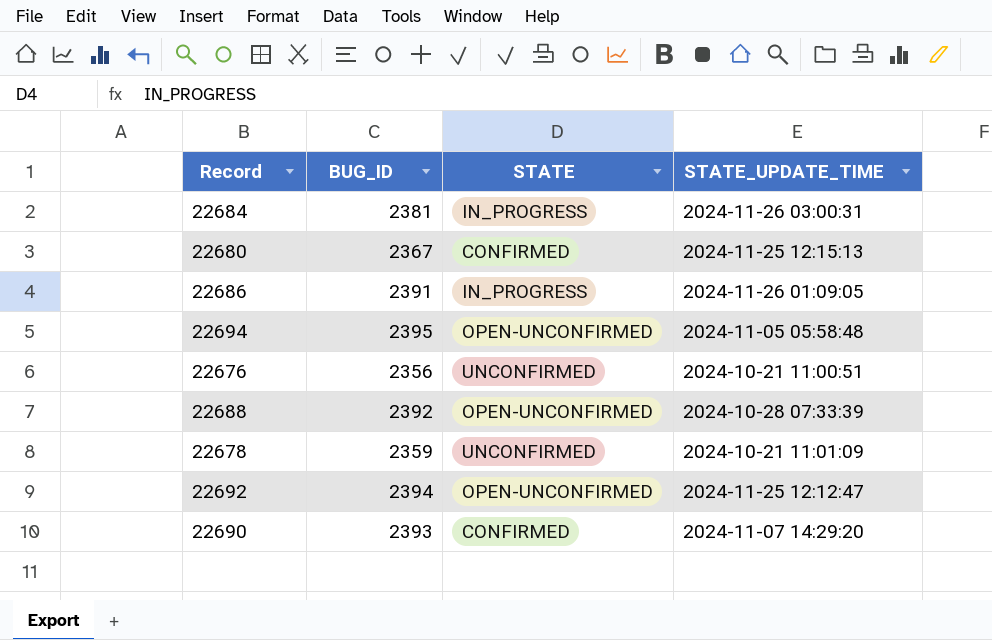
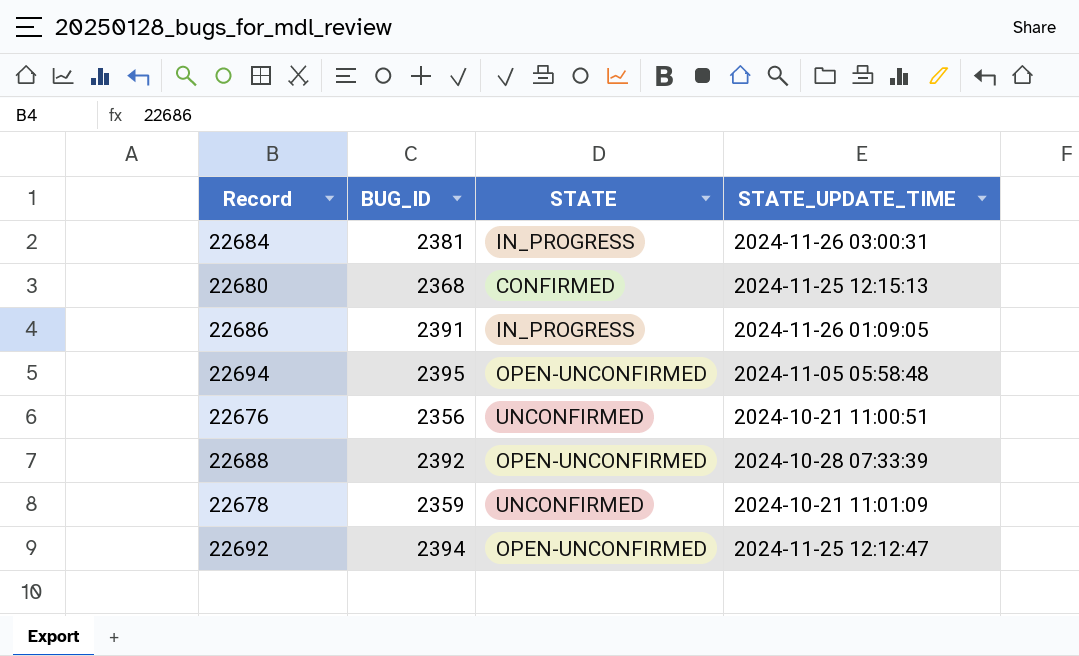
row 22690: 2393 | CONFIRMED | 2024-11-07 14:29:20 -> none
22680 | BUG_ID: 2367 -> 2368

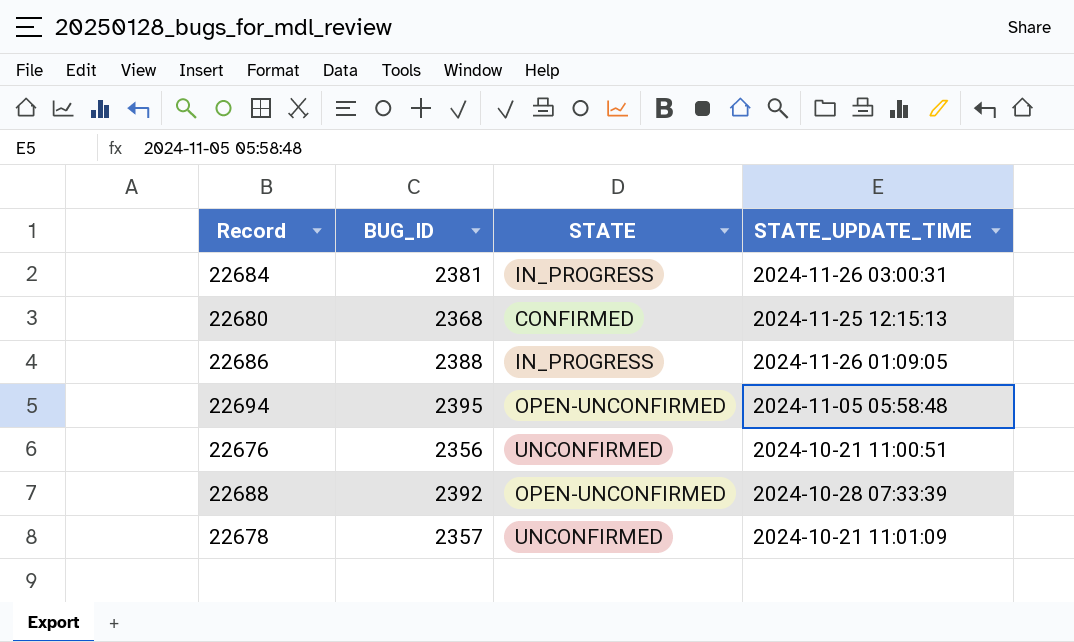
row 22692: 2394 | OPEN-UNCONFIRMED | 2024-11-25 12:12:47 -> none
22686 | BUG_ID: 2391 -> 2388
22678 | BUG_ID: 2359 -> 2357

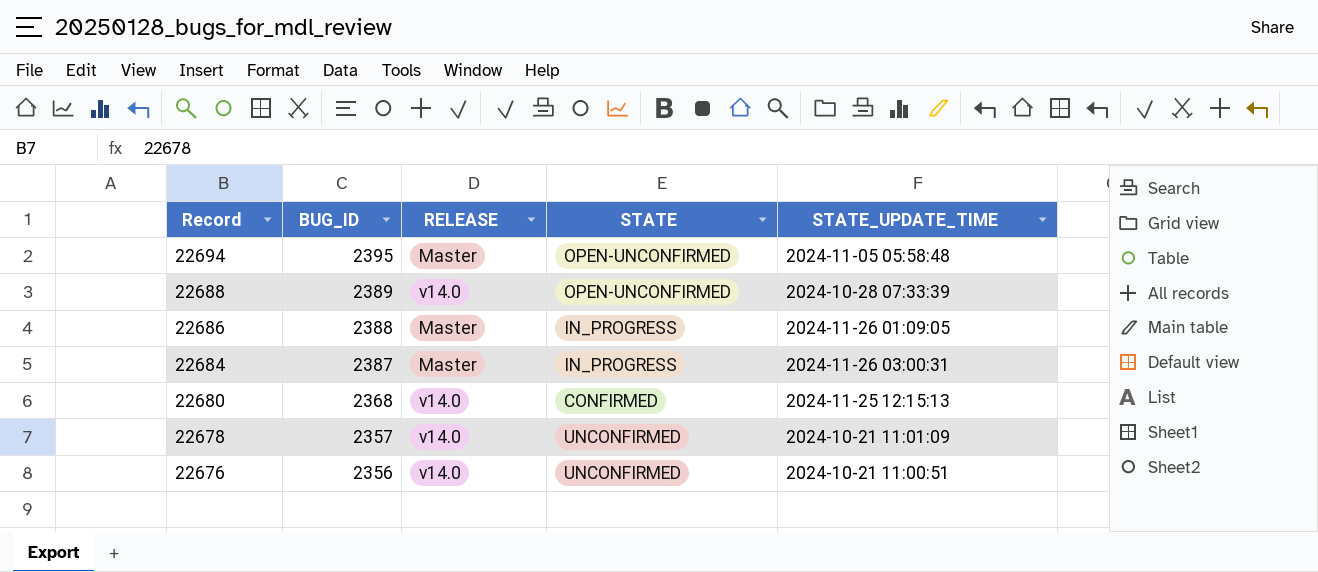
row order: none -> Record descending
column RELEASE | position: none -> 3
22688 | BUG_ID: 2392 -> 2389
22684 | BUG_ID: 2381 -> 2387

